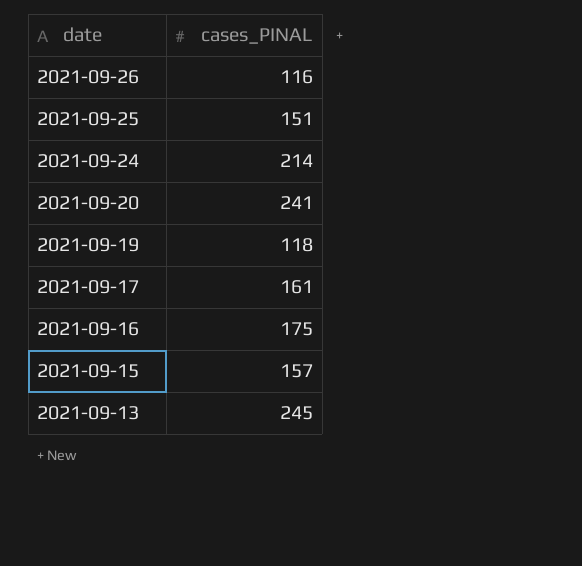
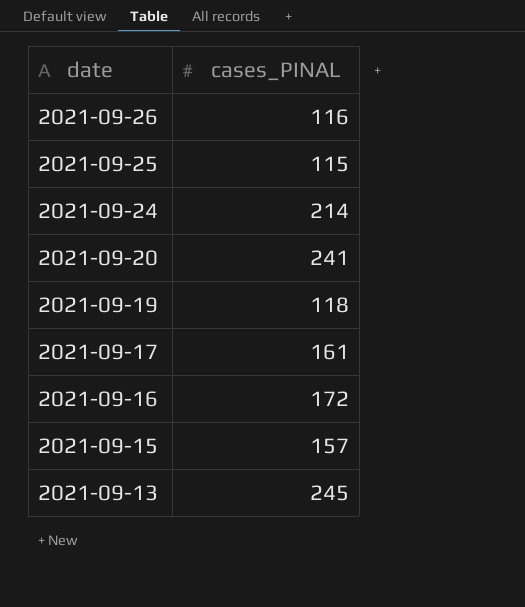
2021-09-25 | cases_PINAL: 151 -> 115
2021-09-16 | cases_PINAL: 175 -> 172

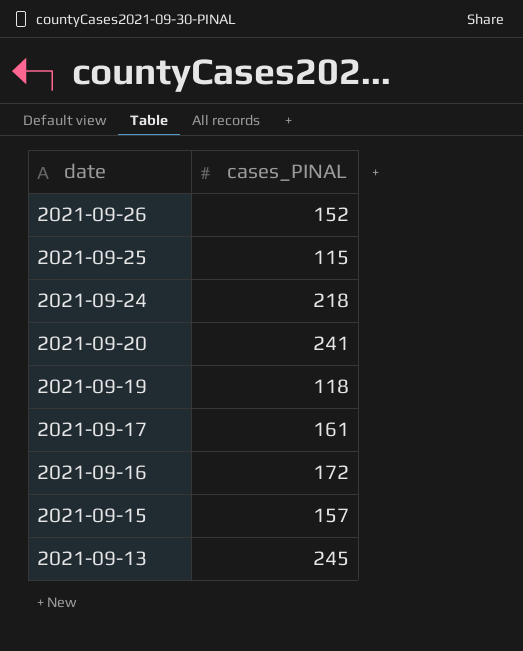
2021-09-26 | cases_PINAL: 116 -> 152
2021-09-24 | cases_PINAL: 214 -> 218

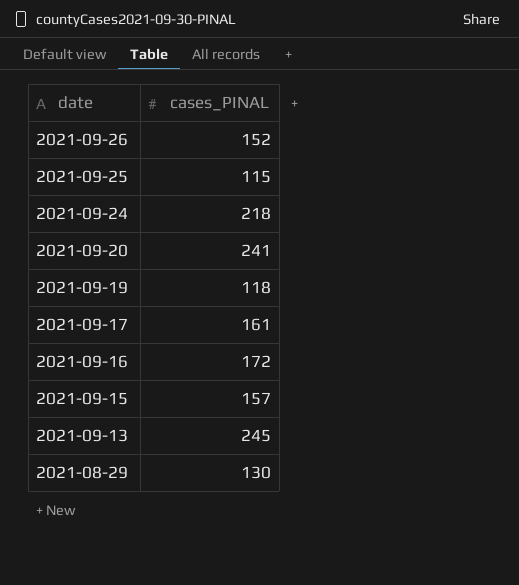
row 2021-08-29: none -> 130

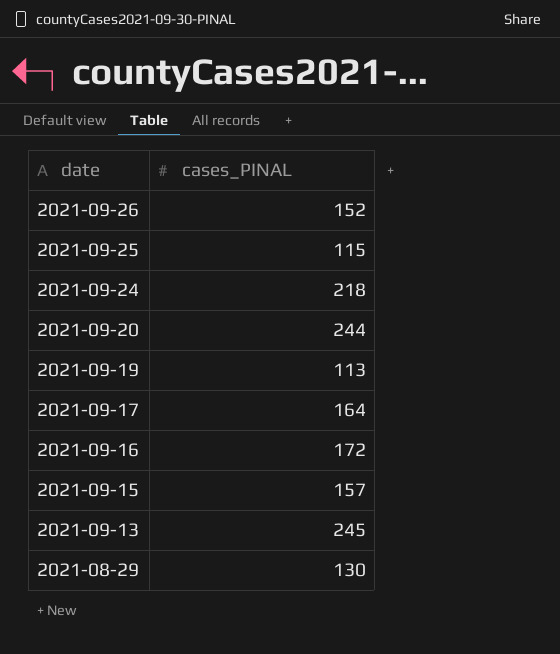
2021-09-20 | cases_PINAL: 241 -> 244
2021-09-19 | cases_PINAL: 118 -> 113
2021-09-17 | cases_PINAL: 161 -> 164

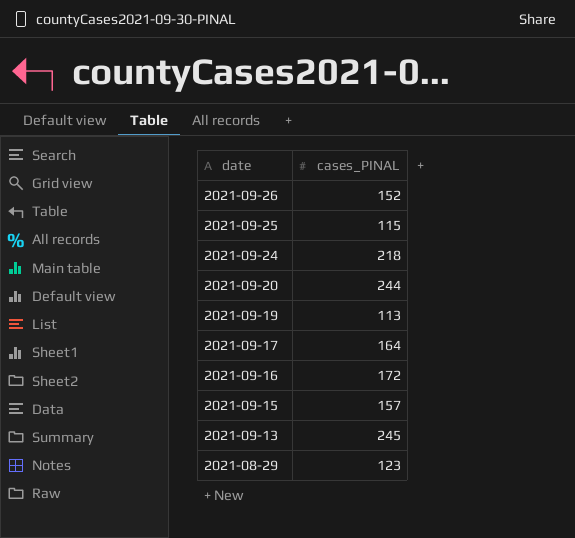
2021-08-29 | cases_PINAL: 130 -> 123

